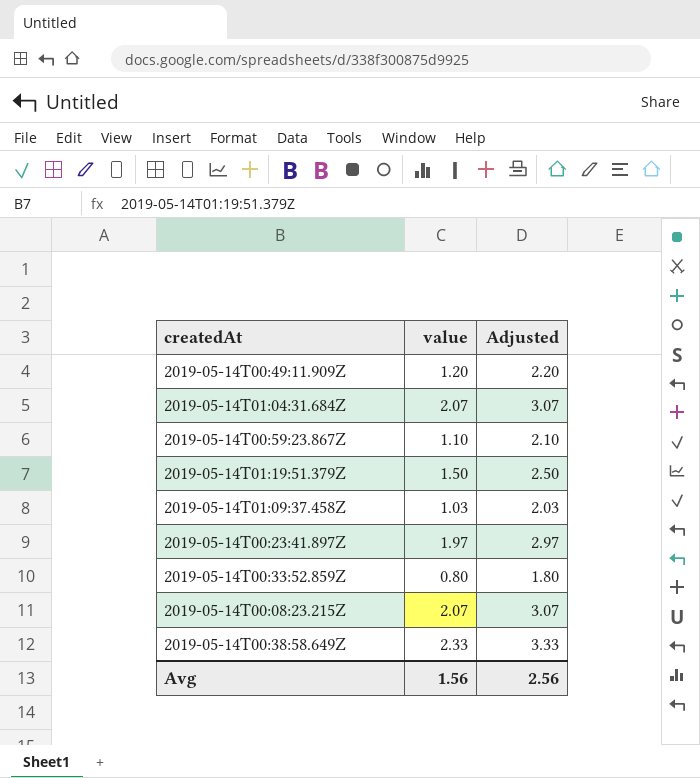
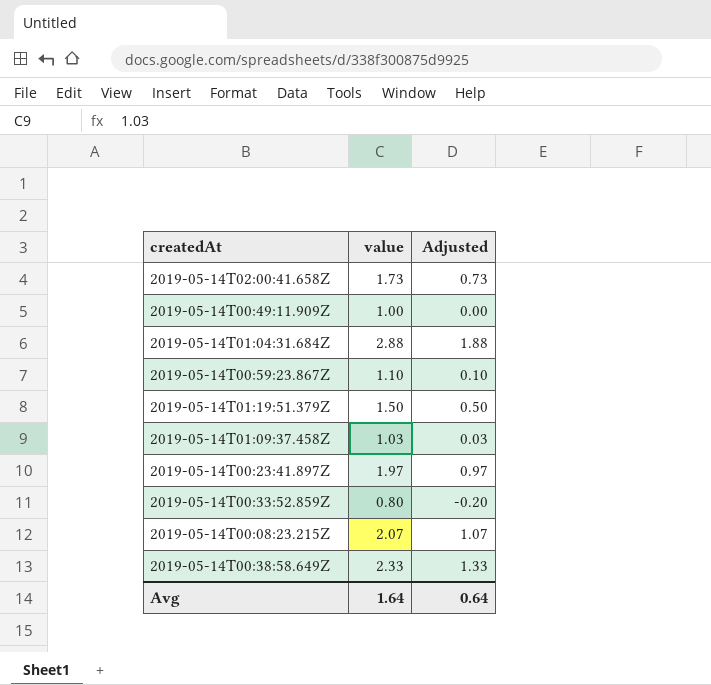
column Adjusted | formula: [value] + 1 -> [value] - 1
row 2019-05-14T02:00:41.658Z: none -> 1.73 | 0.73
2019-05-14T00:49:11.909Z | value: 1.20 -> 1.00
2019-05-14T01:04:31.684Z | value: 2.07 -> 2.88
Avg | value: 1.56 -> 1.64
Avg | Adjusted: 2.56 -> 0.64

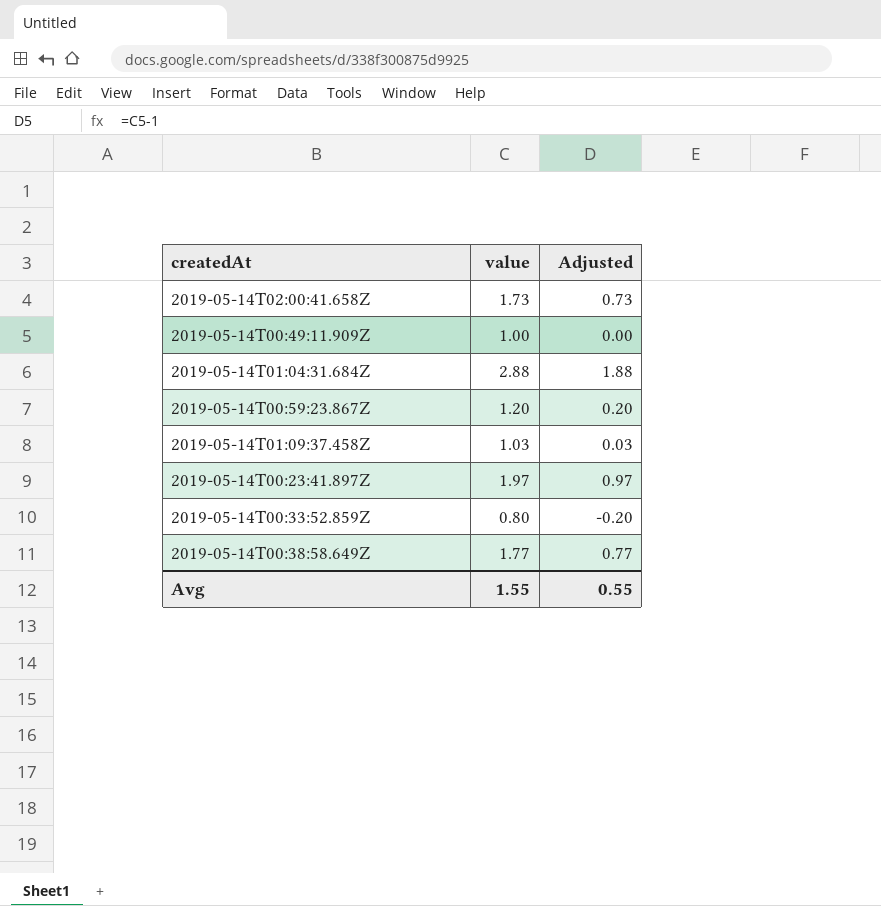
row 2019-05-14T01:19:51.379Z: 1.50 | 0.50 -> none
row 2019-05-14T00:08:23.215Z: 2.07 | 1.07 -> none
2019-05-14T00:59:23.867Z | value: 1.10 -> 1.20
2019-05-14T00:59:23.867Z | Adjusted: 0.10 -> 0.20
2019-05-14T00:38:58.649Z | value: 2.33 -> 1.77
2019-05-14T00:38:58.649Z | Adjusted: 1.33 -> 0.77
Avg | value: 1.64 -> 1.55
Avg | Adjusted: 0.64 -> 0.55

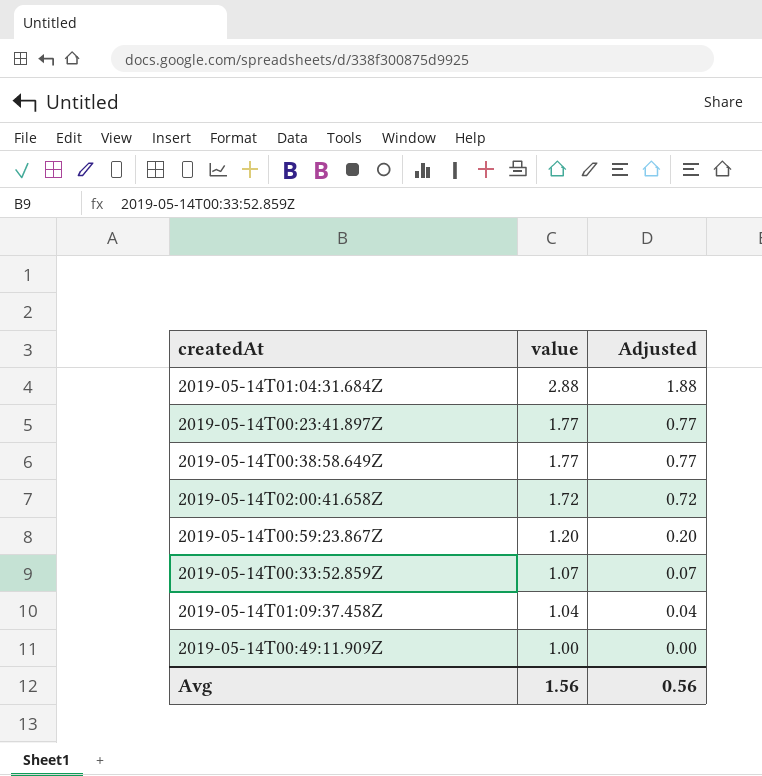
row order: none -> value descending
2019-05-14T00:23:41.897Z | value: 1.97 -> 1.77
2019-05-14T00:23:41.897Z | Adjusted: 0.97 -> 0.77
2019-05-14T02:00:41.658Z | value: 1.73 -> 1.72
2019-05-14T02:00:41.658Z | Adjusted: 0.73 -> 0.72
2019-05-14T00:33:52.859Z | value: 0.80 -> 1.07
2019-05-14T00:33:52.859Z | Adjusted: -0.20 -> 0.07
2019-05-14T01:09:37.458Z | value: 1.03 -> 1.04
2019-05-14T01:09:37.458Z | Adjusted: 0.03 -> 0.04
Avg | value: 1.55 -> 1.56
Avg | Adjusted: 0.55 -> 0.56

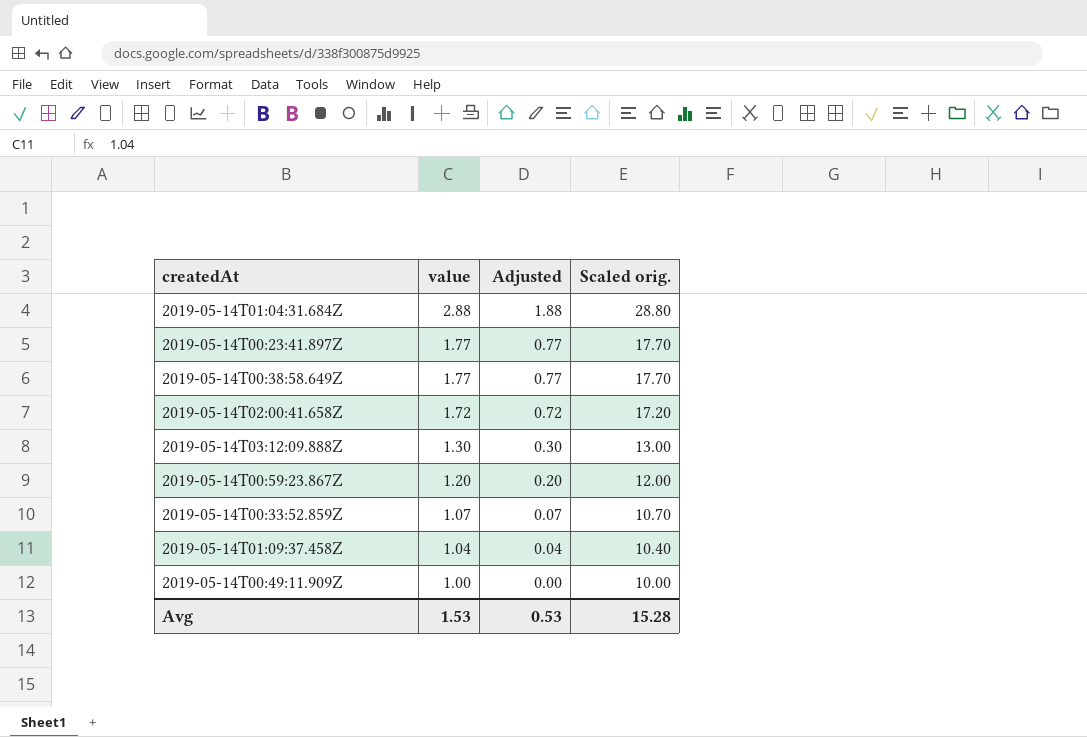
column Scaled orig. | formula: none -> [value] * 10
row 2019-05-14T03:12:09.888Z: none -> 1.30 | 0.30 | 13.00
Avg | value: 1.56 -> 1.53
Avg | Adjusted: 0.56 -> 0.53

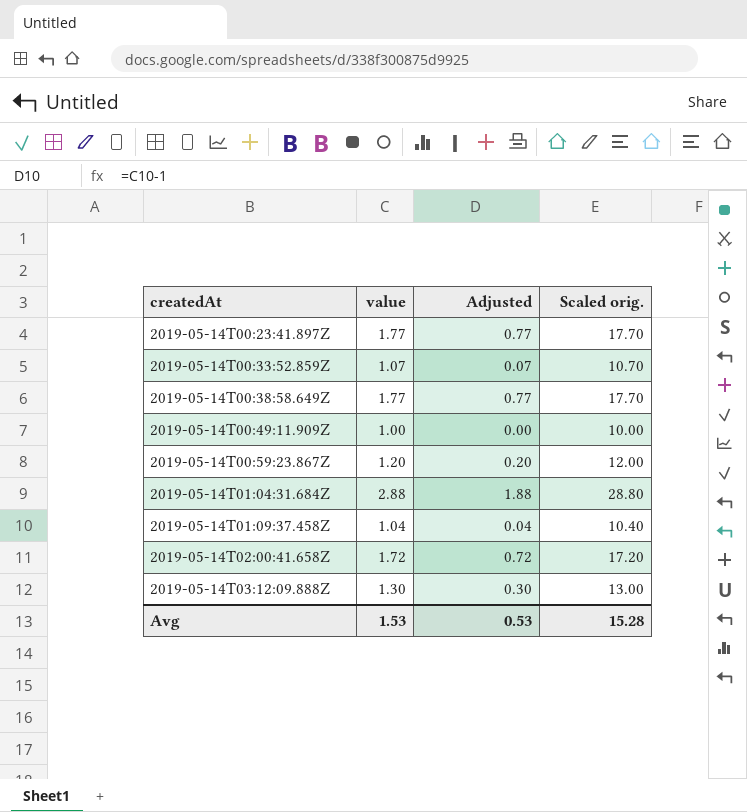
row order: value descending -> createdAt ascending

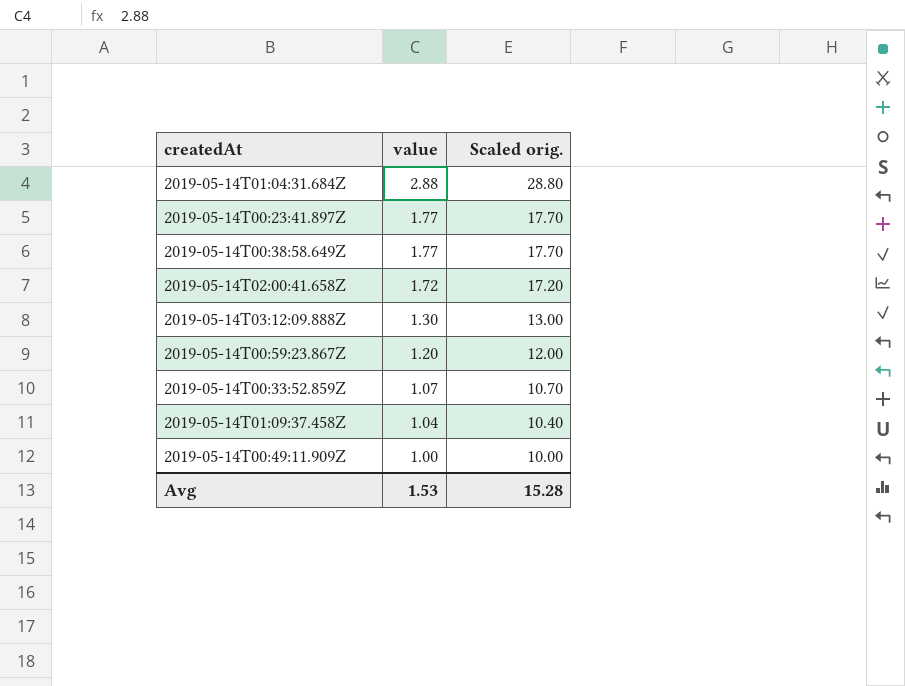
row order: createdAt ascending -> value descending
column Adjusted | formula: [value] - 1 -> none

